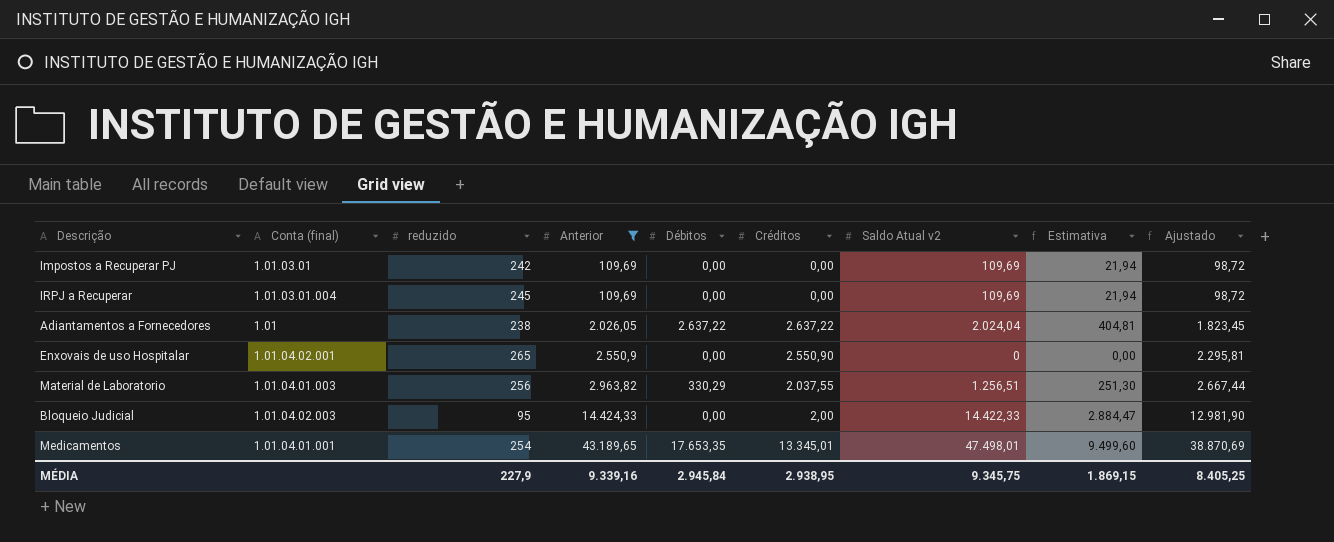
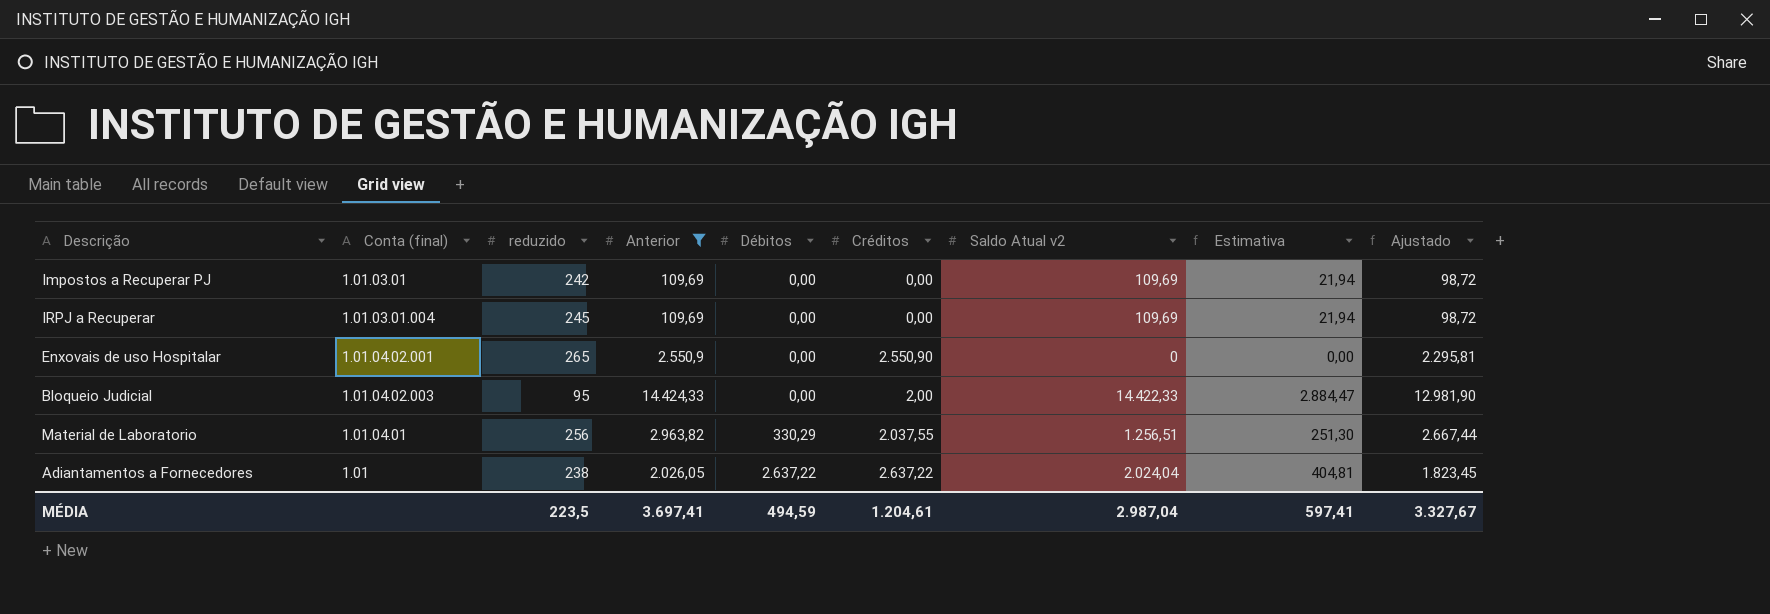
row order: Anterior ascending -> Débitos ascending
row Medicamentos: 1.01.04.01.001 | 254 | 43.189,65 | 17.653,35 | 13.345,01 | 47.498,01 | 9.499,60 | 38.870,69 -> none
Material de Laboratorio | Conta (final): 1.01.04.01.003 -> 1.01.04.01
MÉDIA | reduzido: 227,9 -> 223,5
MÉDIA | Anterior: 9.339,16 -> 3.697,41
MÉDIA | Débitos: 2.945,84 -> 494,59
MÉDIA | Créditos: 2.938,95 -> 1.204,61
MÉDIA | Saldo Atual v2: 9.345,75 -> 2.987,04
MÉDIA | Estimativa: 1.869,15 -> 597,41
MÉDIA | Ajustado: 8.405,25 -> 3.327,67

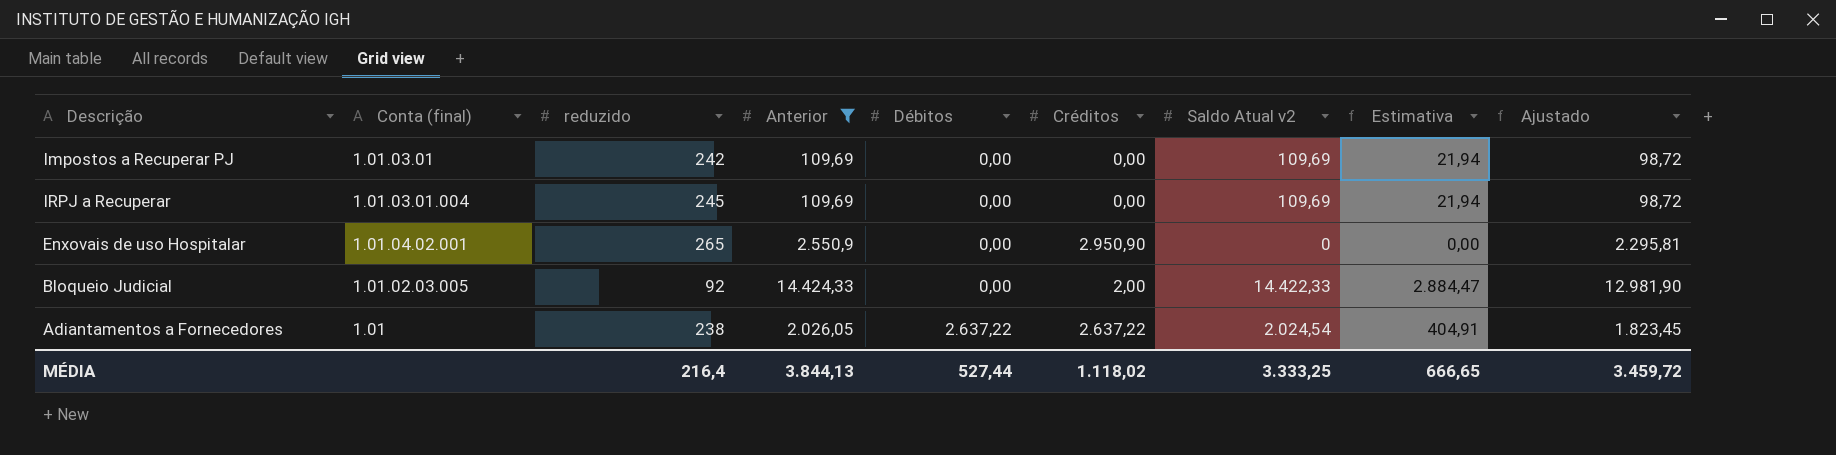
row Material de Laboratorio: 1.01.04.01 | 256 | 2.963,82 | 330,29 | 2.037,55 | 1.256,51 | 251,30 | 2.667,44 -> none
Enxovais de uso Hospitalar | Créditos: 2.550,90 -> 2.950,90
Bloqueio Judicial | Conta (final): 1.01.04.02.003 -> 1.01.02.03.005
Bloqueio Judicial | reduzido: 95 -> 92
Adiantamentos a Fornecedores | Saldo Atual v2: 2.024,04 -> 2.024,54
Adiantamentos a Fornecedores | Estimativa: 404,81 -> 404,91
MÉDIA | reduzido: 223,5 -> 216,4
MÉDIA | Anterior: 3.697,41 -> 3.844,13
MÉDIA | Débitos: 494,59 -> 527,44
MÉDIA | Créditos: 1.204,61 -> 1.118,02
MÉDIA | Saldo Atual v2: 2.987,04 -> 3.333,25
MÉDIA | Estimativa: 597,41 -> 666,65
MÉDIA | Ajustado: 3.327,67 -> 3.459,72

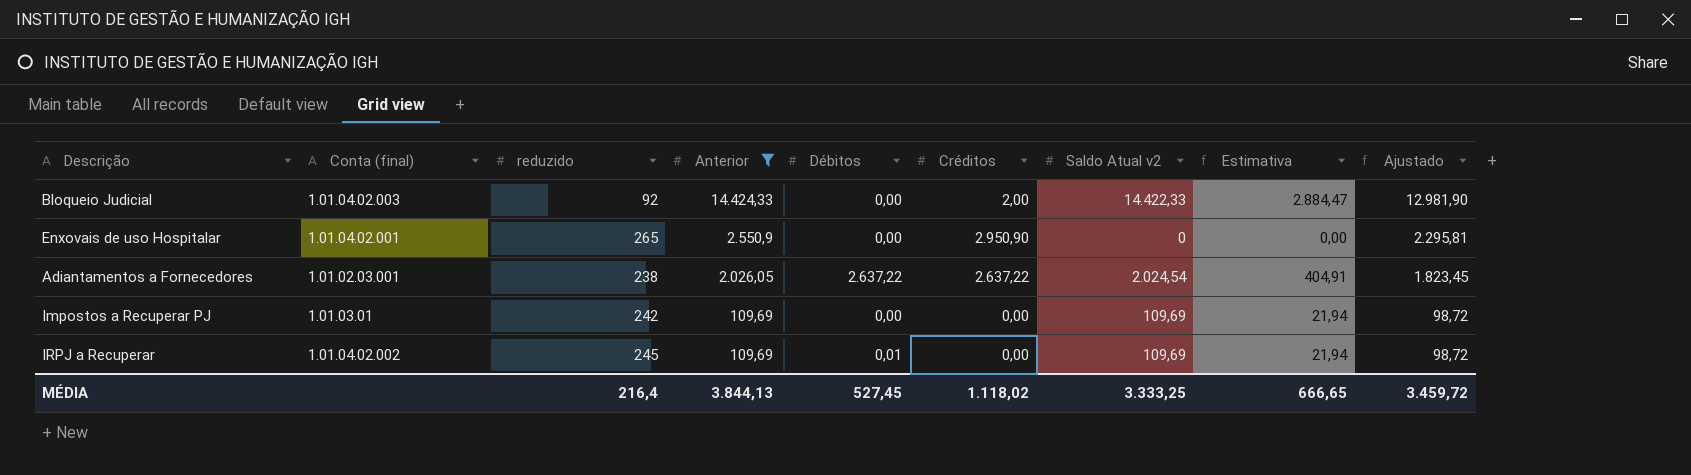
row order: Débitos ascending -> Anterior descending
Bloqueio Judicial | Conta (final): 1.01.02.03.005 -> 1.01.04.02.003
Adiantamentos a Fornecedores | Conta (final): 1.01 -> 1.01.02.03.001
IRPJ a Recuperar | Conta (final): 1.01.03.01.004 -> 1.01.04.02.002
IRPJ a Recuperar | Débitos: 0,00 -> 0,01
MÉDIA | Débitos: 527,44 -> 527,45

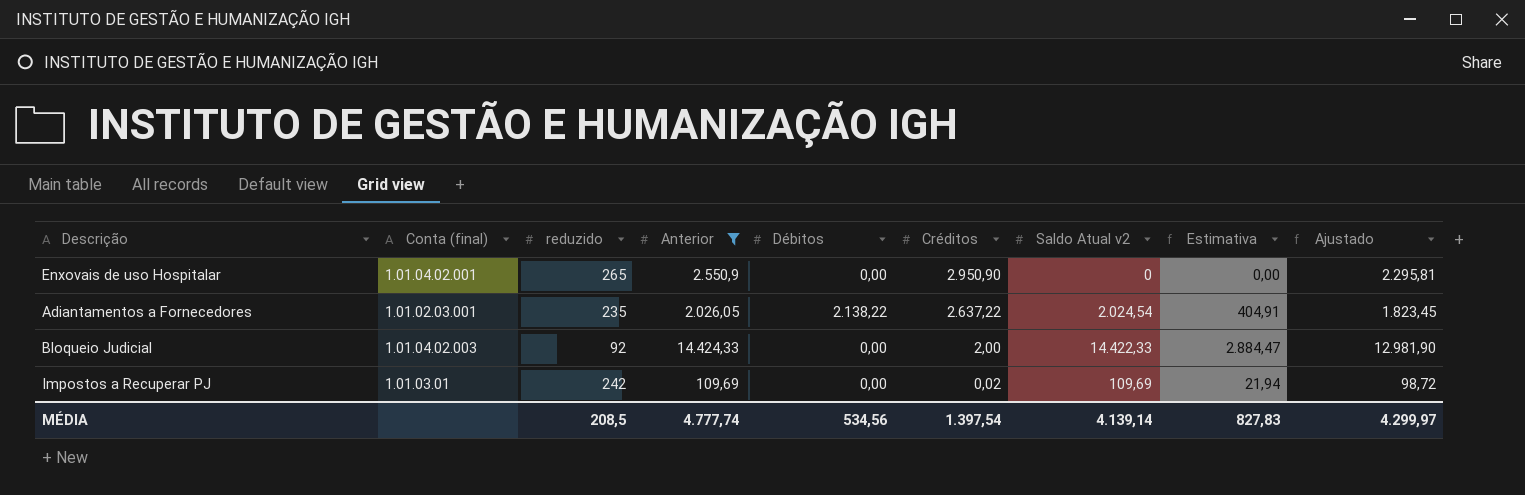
row order: Anterior descending -> Créditos descending
row IRPJ a Recuperar: 1.01.04.02.002 | 245 | 109,69 | 0,01 | 0,00 | 109,69 | 21,94 | 98,72 -> none
Adiantamentos a Fornecedores | reduzido: 238 -> 235
Adiantamentos a Fornecedores | Débitos: 2.637,22 -> 2.138,22
Impostos a Recuperar PJ | Créditos: 0,00 -> 0,02
MÉDIA | reduzido: 216,4 -> 208,5
MÉDIA | Anterior: 3.844,13 -> 4.777,74
MÉDIA | Débitos: 527,45 -> 534,56
MÉDIA | Créditos: 1.118,02 -> 1.397,54
MÉDIA | Saldo Atual v2: 3.333,25 -> 4.139,14
MÉDIA | Estimativa: 666,65 -> 827,83
MÉDIA | Ajustado: 3.459,72 -> 4.299,97

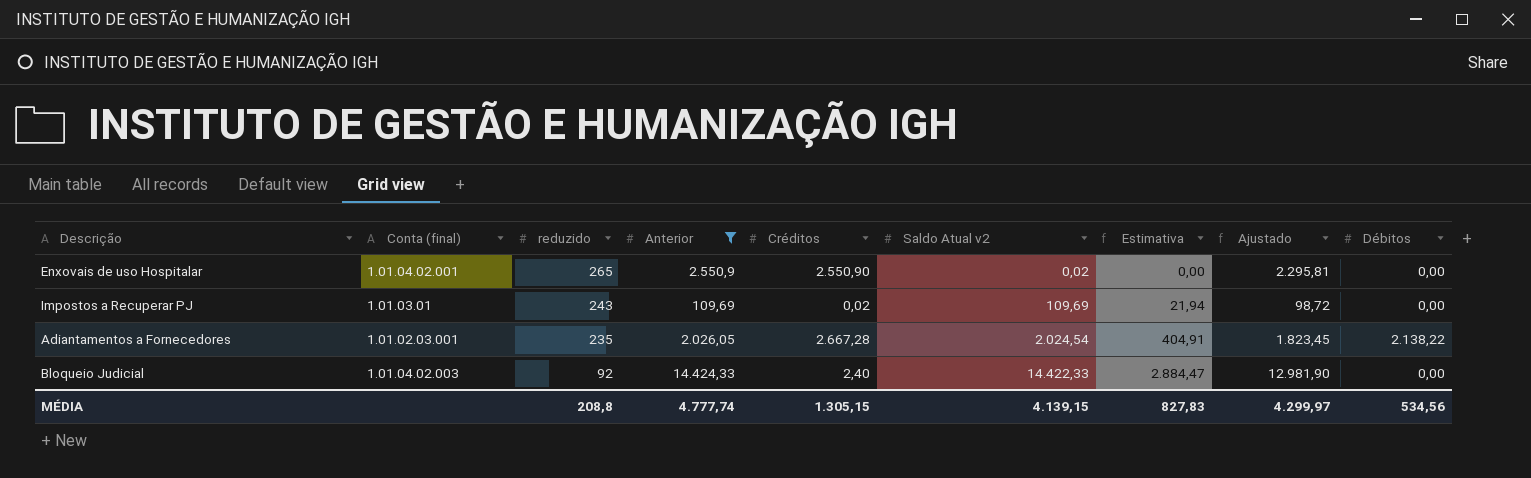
row order: Créditos descending -> reduzido descending
column Débitos | position: 5 -> 9
Enxovais de uso Hospitalar | Créditos: 2.950,90 -> 2.550,90
Enxovais de uso Hospitalar | Saldo Atual v2: 0 -> 0,02
Impostos a Recuperar PJ | reduzido: 242 -> 243
Adiantamentos a Fornecedores | Créditos: 2.637,22 -> 2.667,28
Bloqueio Judicial | Créditos: 2,00 -> 2,40
MÉDIA | reduzido: 208,5 -> 208,8
MÉDIA | Créditos: 1.397,54 -> 1.305,15
MÉDIA | Saldo Atual v2: 4.139,14 -> 4.139,15

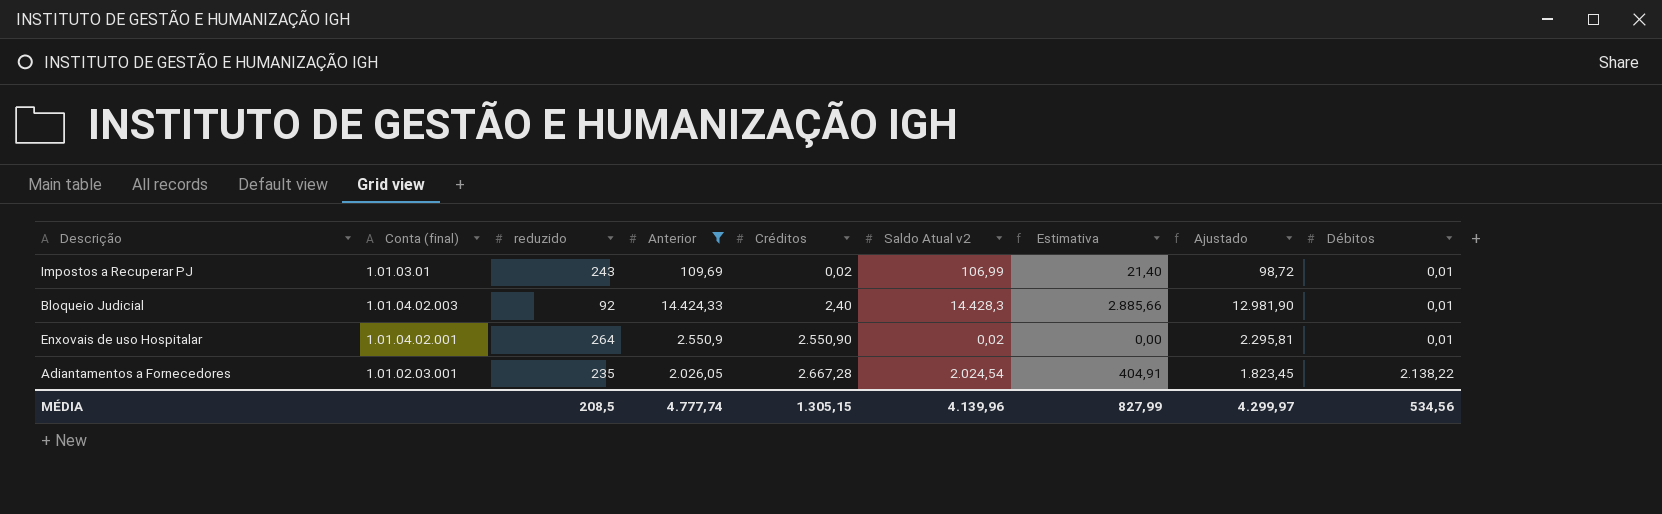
row order: reduzido descending -> Créditos ascending
Impostos a Recuperar PJ | Saldo Atual v2: 109,69 -> 106,99
Impostos a Recuperar PJ | Estimativa: 21,94 -> 21,40
Impostos a Recuperar PJ | Débitos: 0,00 -> 0,01
Bloqueio Judicial | Saldo Atual v2: 14.422,33 -> 14.428,3
Bloqueio Judicial | Estimativa: 2.884,47 -> 2.885,66
Bloqueio Judicial | Débitos: 0,00 -> 0,01
Enxovais de uso Hospitalar | reduzido: 265 -> 264
Enxovais de uso Hospitalar | Débitos: 0,00 -> 0,01
MÉDIA | reduzido: 208,8 -> 208,5
MÉDIA | Saldo Atual v2: 4.139,15 -> 4.139,96
MÉDIA | Estimativa: 827,83 -> 827,99

